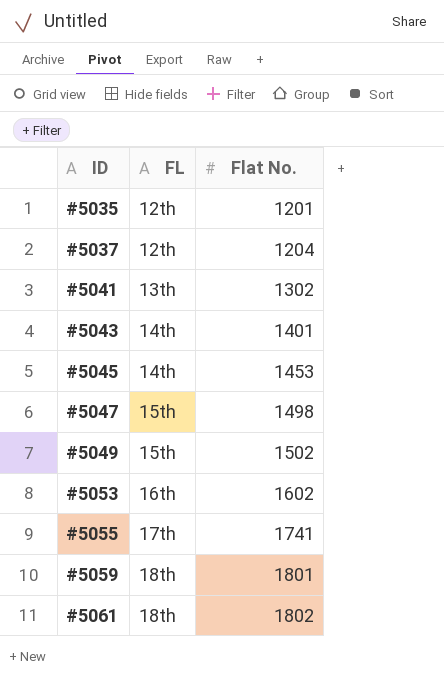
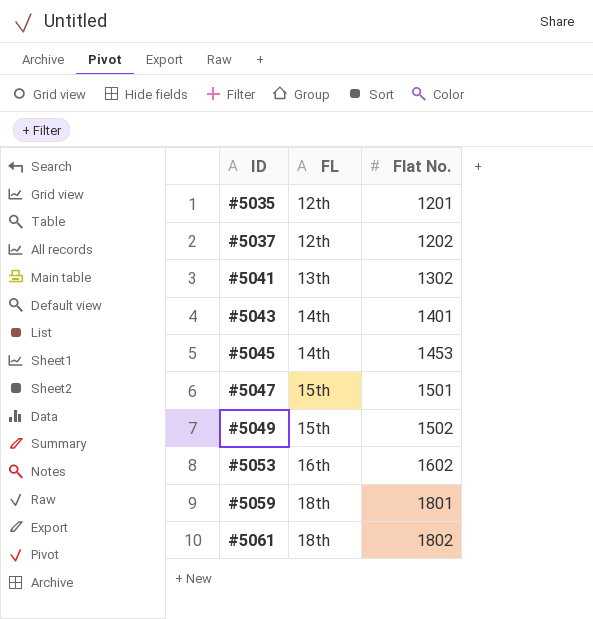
row #5055: 17th | 1741 -> none
#5037 | Flat No.: 1204 -> 1202
#5047 | Flat No.: 1498 -> 1501

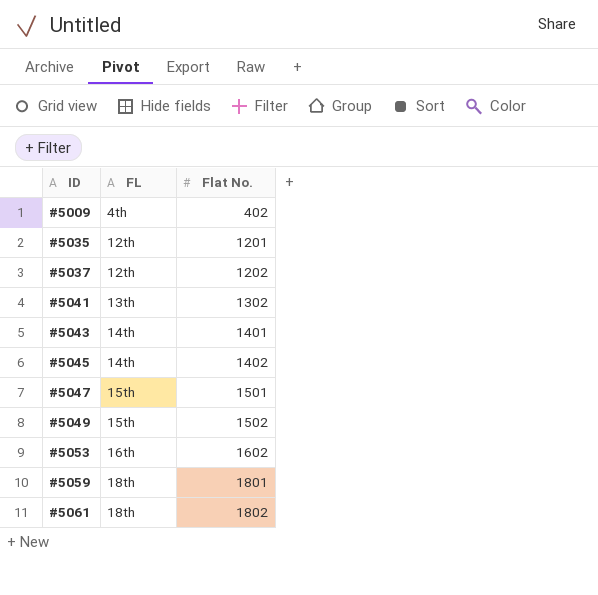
row #5009: none -> 4th | 402
#5045 | Flat No.: 1453 -> 1402

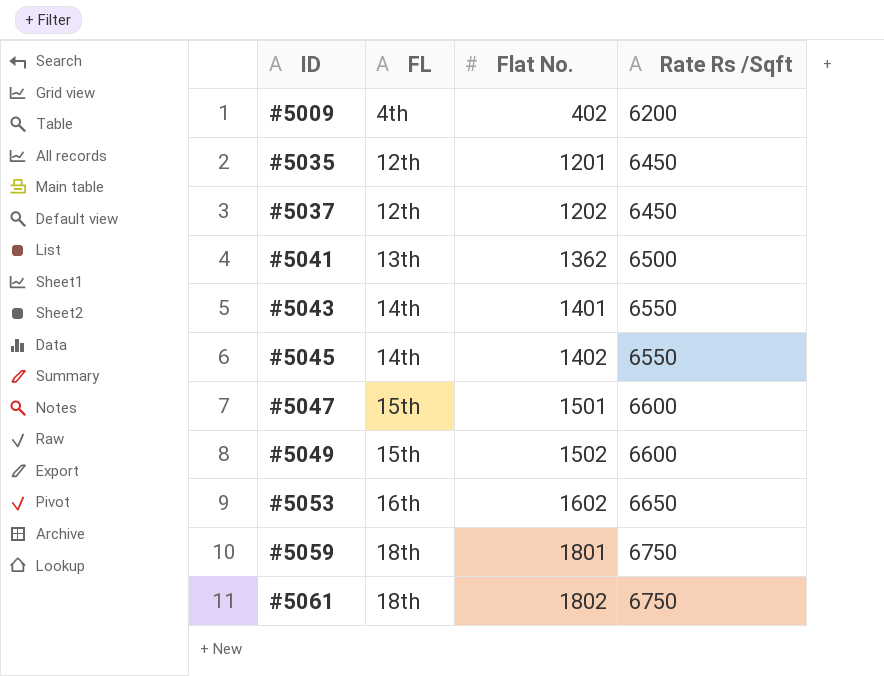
column Rate Rs /Sqft | position: none -> 4
#5041 | Flat No.: 1302 -> 1362

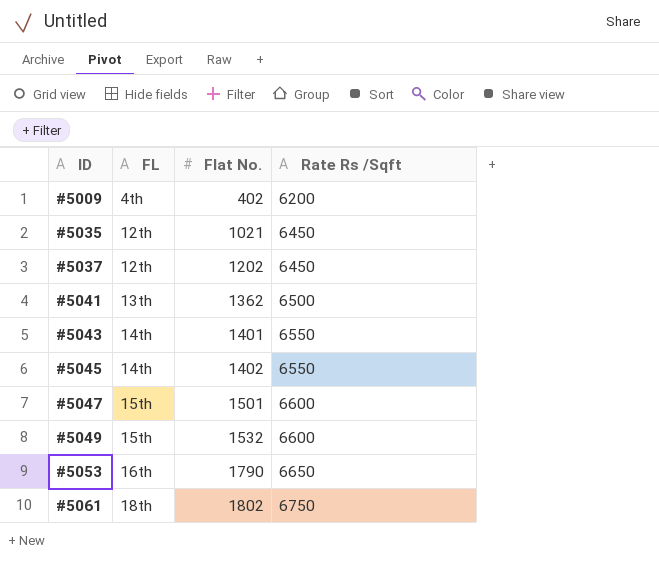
row #5059: 18th | 1801 | 6750 -> none
#5035 | Flat No.: 1201 -> 1021
#5049 | Flat No.: 1502 -> 1532
#5053 | Flat No.: 1602 -> 1790

